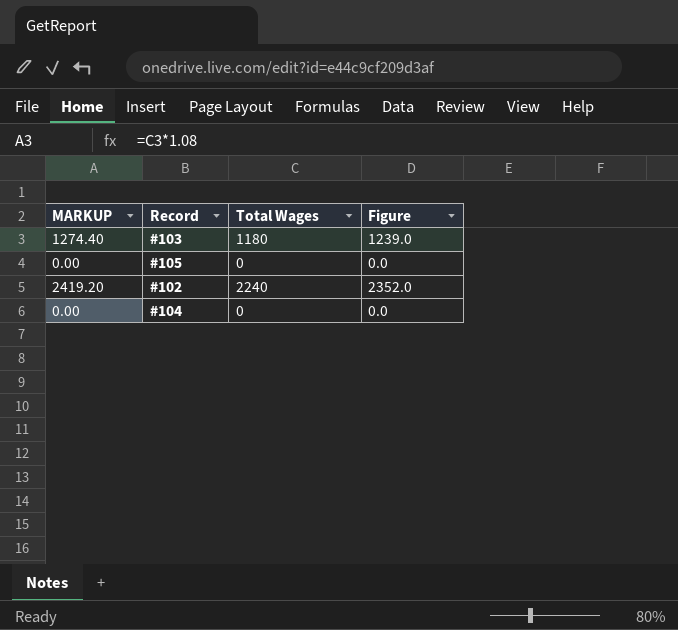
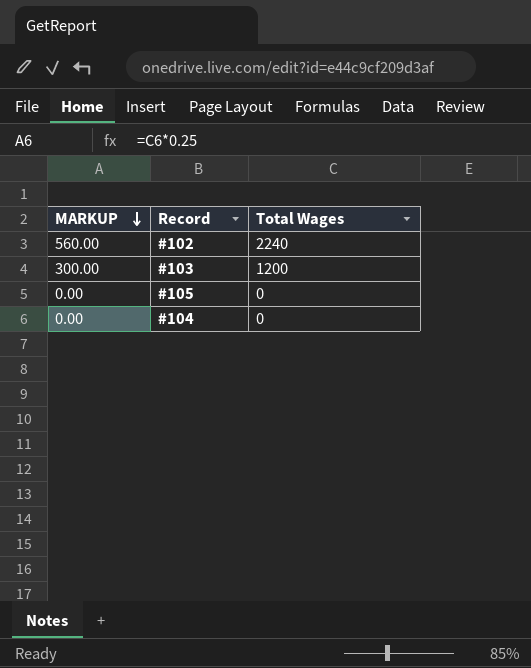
row order: none -> MARKUP descending
column Figure | formula: [Total Wages] * 1.05 -> none
column MARKUP | formula: [Total Wages] * 1.08 -> [Total Wages] * 0.25
#103 | Total Wages: 1180 -> 1200

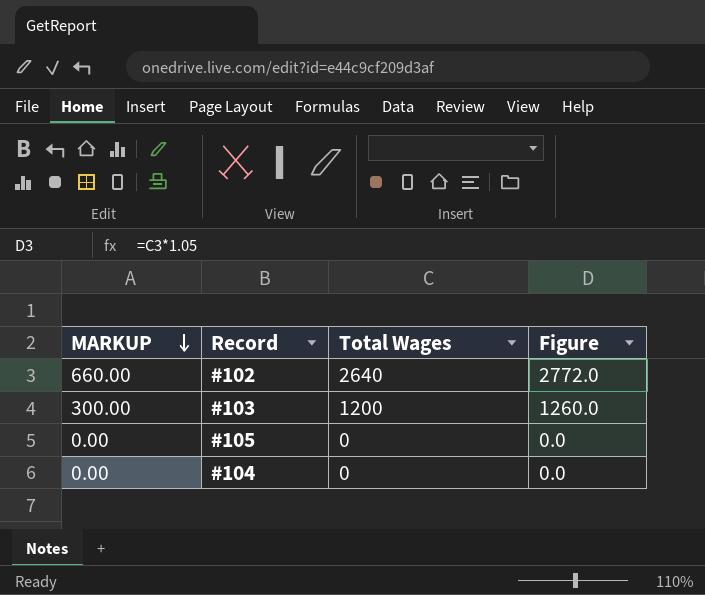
column Figure | formula: none -> [Total Wages] * 1.05
#102 | MARKUP: 560.00 -> 660.00
#102 | Total Wages: 2240 -> 2640

